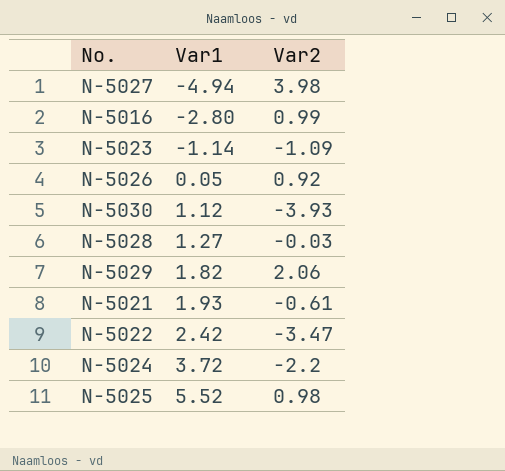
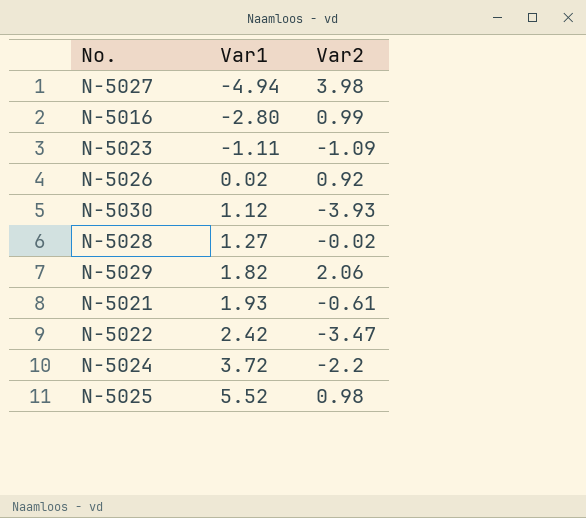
N-5023 | Var1: -1.14 -> -1.11
N-5026 | Var1: 0.05 -> 0.02
N-5028 | Var2: -0.03 -> -0.02

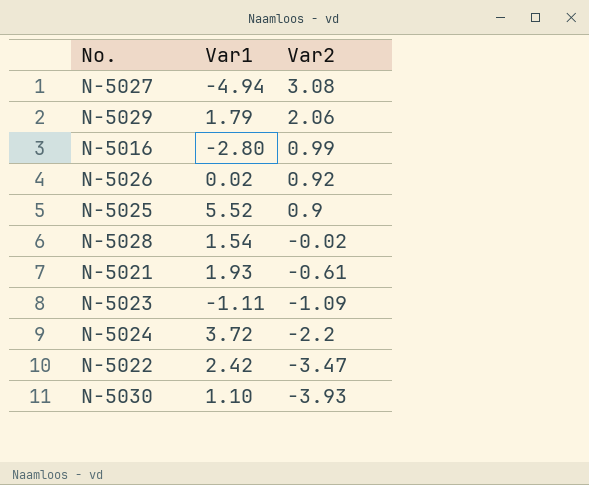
row order: Var1 ascending -> Var2 descending
N-5027 | Var2: 3.98 -> 3.08
N-5029 | Var1: 1.82 -> 1.79
N-5025 | Var2: 0.98 -> 0.9
N-5028 | Var1: 1.27 -> 1.54
N-5030 | Var1: 1.12 -> 1.10

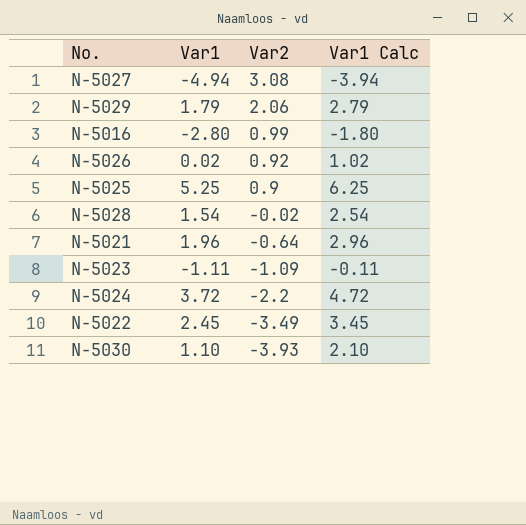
column Var1 Calc | formula: none -> [Var1] + 1
N-5025 | Var1: 5.52 -> 5.25
N-5021 | Var1: 1.93 -> 1.96
N-5021 | Var2: -0.61 -> -0.64
N-5022 | Var1: 2.42 -> 2.45
N-5022 | Var2: -3.47 -> -3.49

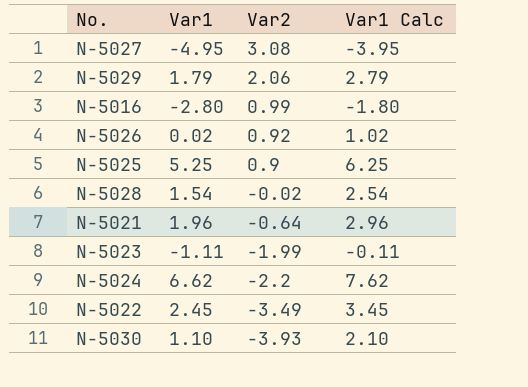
N-5027 | Var1: -4.94 -> -4.95
N-5027 | Var1 Calc: -3.94 -> -3.95
N-5023 | Var2: -1.09 -> -1.99
N-5024 | Var1: 3.72 -> 6.62
N-5024 | Var1 Calc: 4.72 -> 7.62

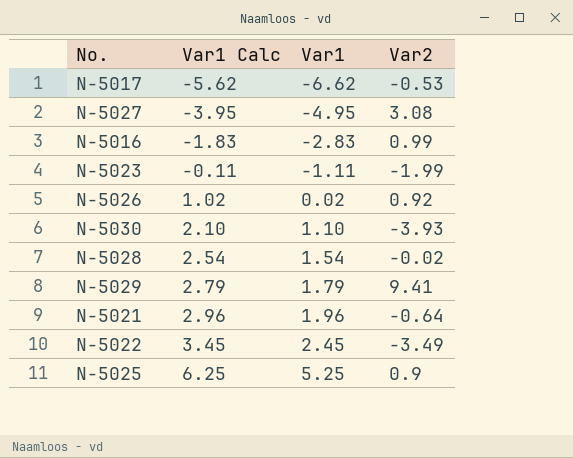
row order: Var2 descending -> Var1 Calc ascending
column Var1 Calc | position: 4 -> 2
row N-5024: 6.62 | -2.2 | 7.62 -> none
row N-5017: none -> -5.62 | -6.62 | -0.53
N-5016 | Var1 Calc: -1.80 -> -1.83
N-5016 | Var1: -2.80 -> -2.83
N-5029 | Var2: 2.06 -> 9.41

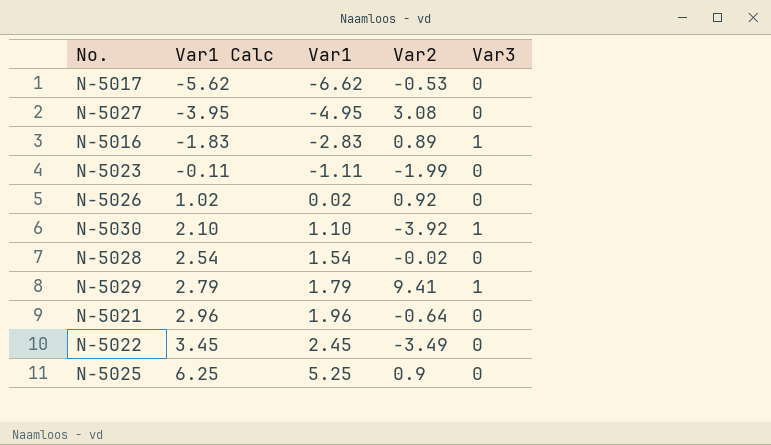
column Var3 | position: none -> 5
N-5016 | Var2: 0.99 -> 0.89
N-5030 | Var2: -3.93 -> -3.92

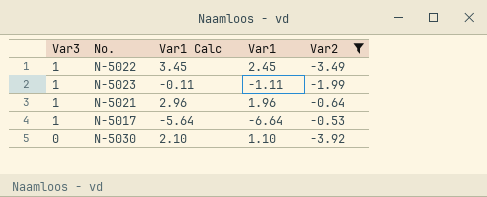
filter: none -> Var2 <= -0.53
row order: Var1 Calc ascending -> Var3 descending
column Var3 | position: 5 -> 1
N-5022 | Var3: 0 -> 1
N-5023 | Var3: 0 -> 1
N-5021 | Var3: 0 -> 1
N-5017 | Var3: 0 -> 1
N-5017 | Var1 Calc: -5.62 -> -5.64
N-5017 | Var1: -6.62 -> -6.64
N-5030 | Var3: 1 -> 0

